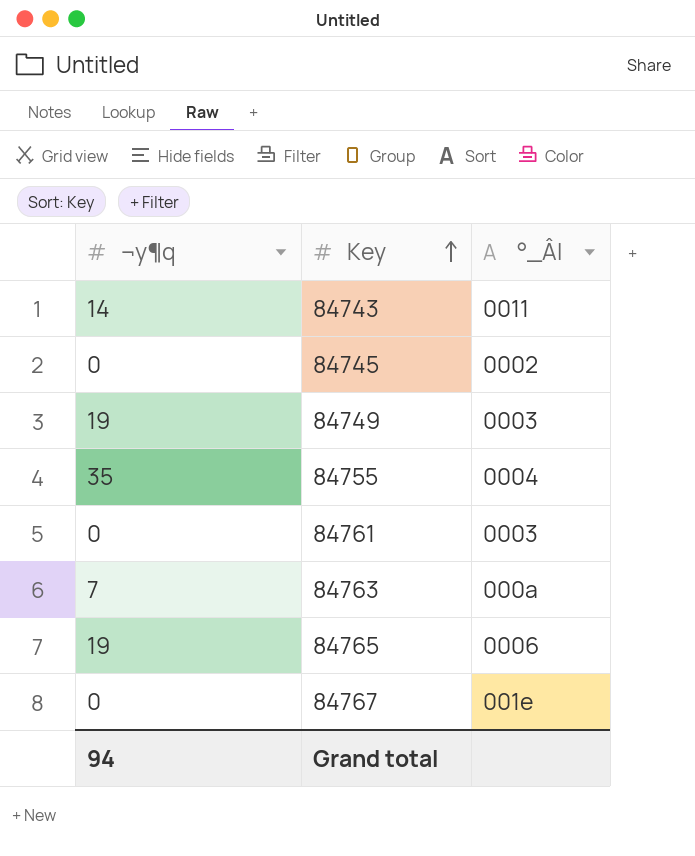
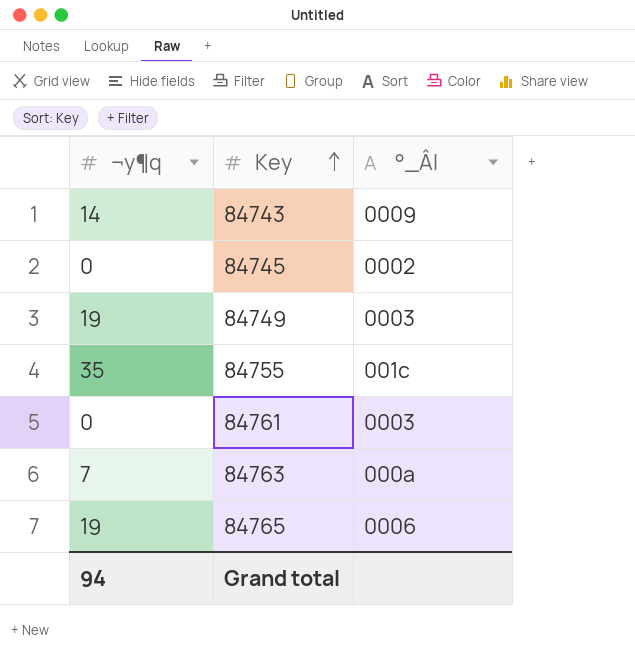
row 84767: 0 | 001e -> none
84743 | °_ÂI: 0011 -> 0009
84755 | °_ÂI: 0004 -> 001c

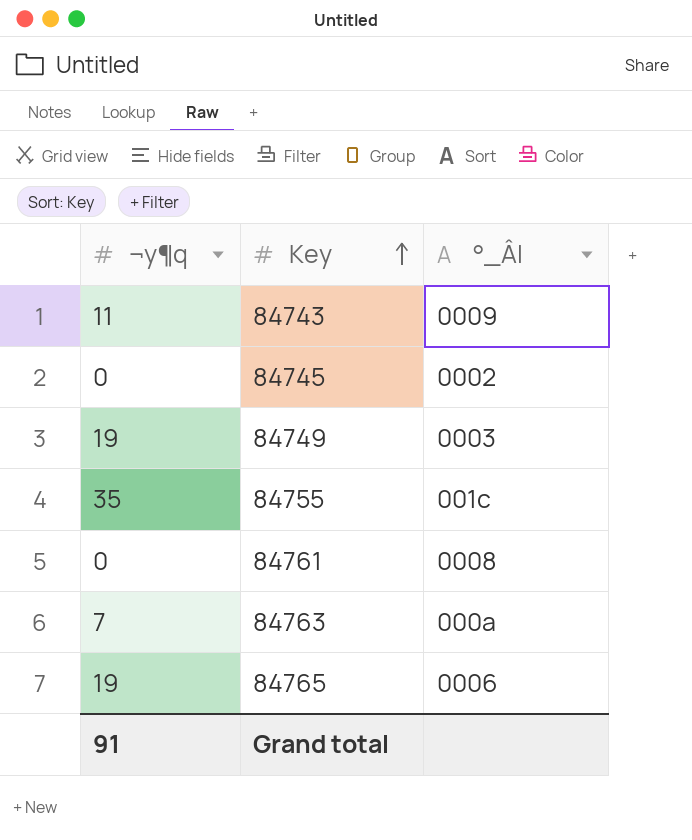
84743 | ¬y¶q: 14 -> 11
84761 | °_ÂI: 0003 -> 0008
Grand total | ¬y¶q: 94 -> 91

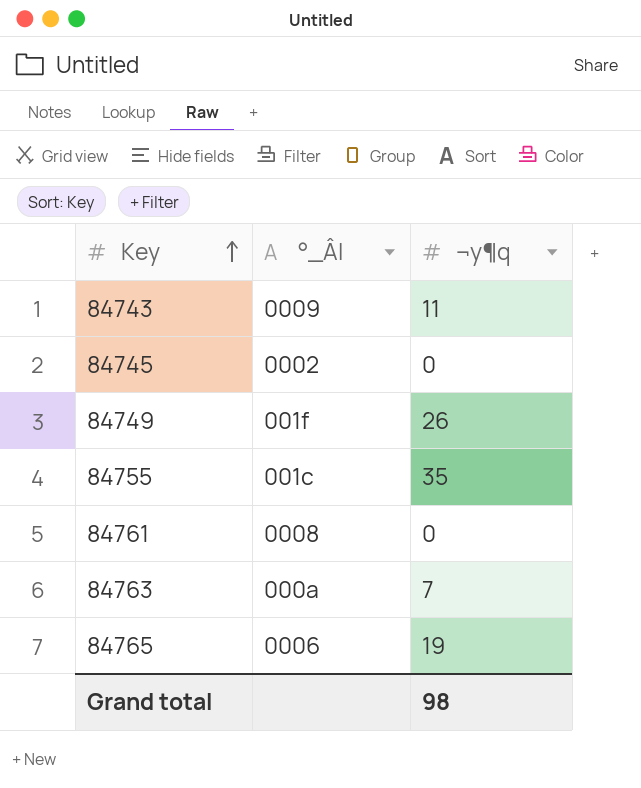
column ¬y¶q | position: 1 -> 3
84749 | °_ÂI: 0003 -> 001f
84749 | ¬y¶q: 19 -> 26
Grand total | ¬y¶q: 91 -> 98

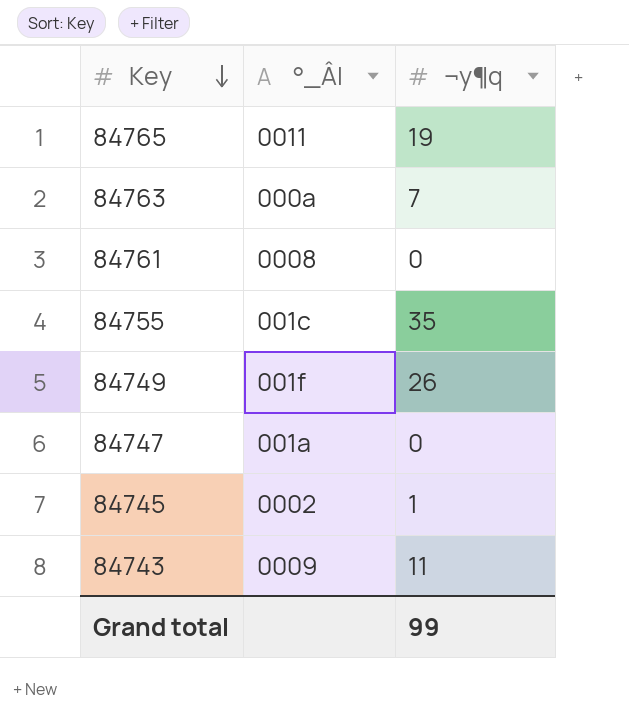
row order: Key ascending -> Key descending
84765 | °_ÂI: 0006 -> 0011
row 84747: none -> 001a | 0
84745 | ¬y¶q: 0 -> 1
Grand total | ¬y¶q: 98 -> 99

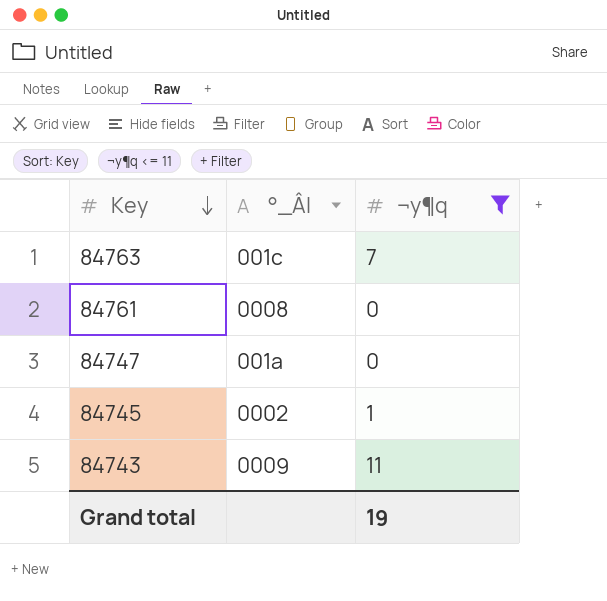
filter: none -> ¬y¶q <= 11
84763 | °_ÂI: 000a -> 001c
Grand total | ¬y¶q: 99 -> 19

